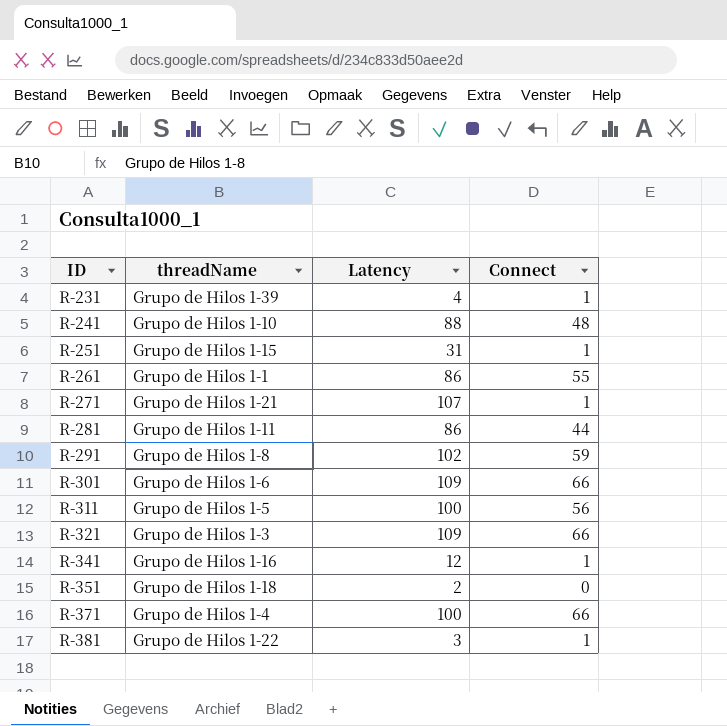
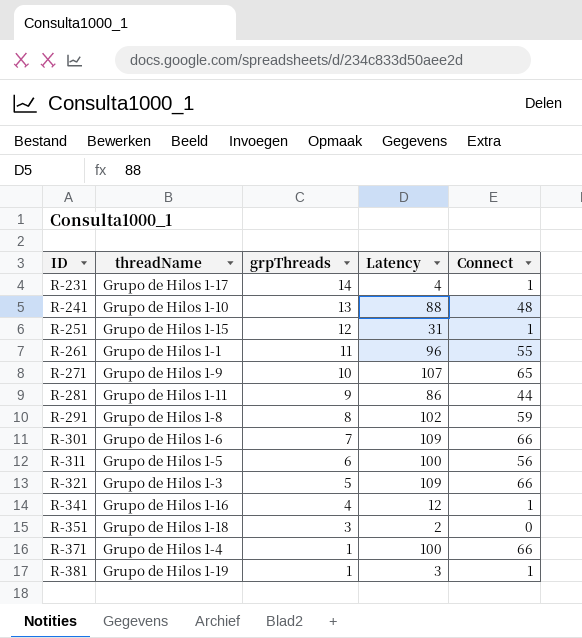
column grpThreads | position: none -> 3
R-231 | threadName: Grupo de Hilos 1-39 -> Grupo de Hilos 1-17
R-261 | Latency: 86 -> 96
R-271 | threadName: Grupo de Hilos 1-21 -> Grupo de Hilos 1-9
R-271 | Connect: 1 -> 65
R-381 | threadName: Grupo de Hilos 1-22 -> Grupo de Hilos 1-19

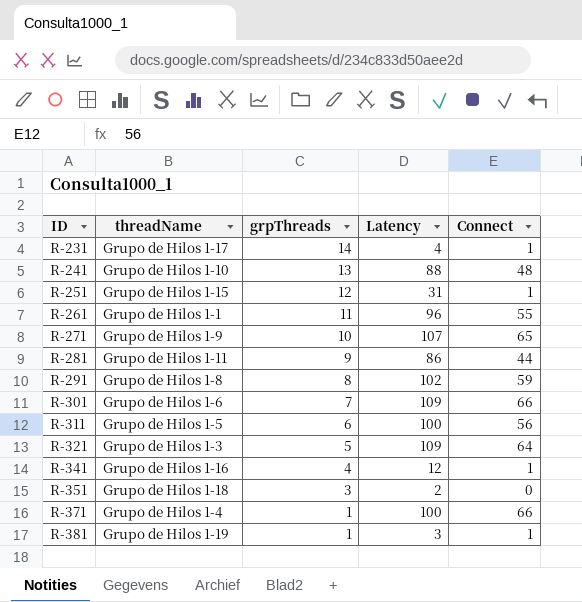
R-321 | Connect: 66 -> 64

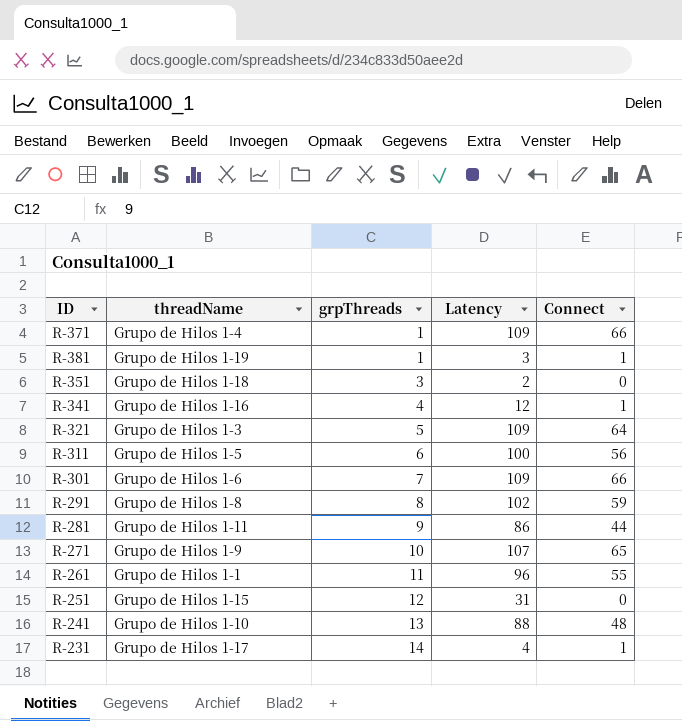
row order: ID ascending -> grpThreads ascending
R-371 | Latency: 100 -> 109
R-251 | Connect: 1 -> 0

